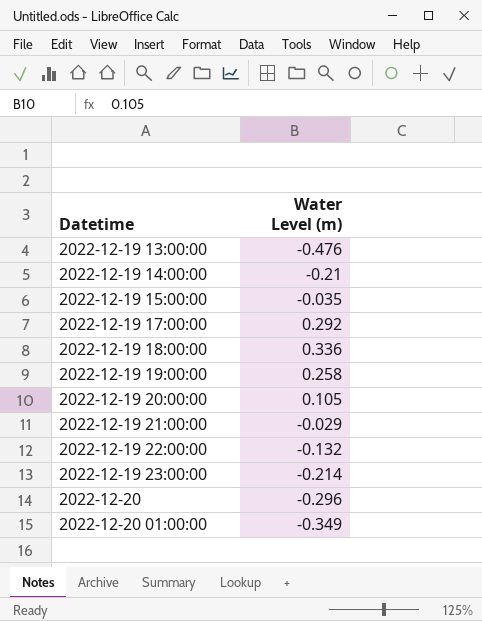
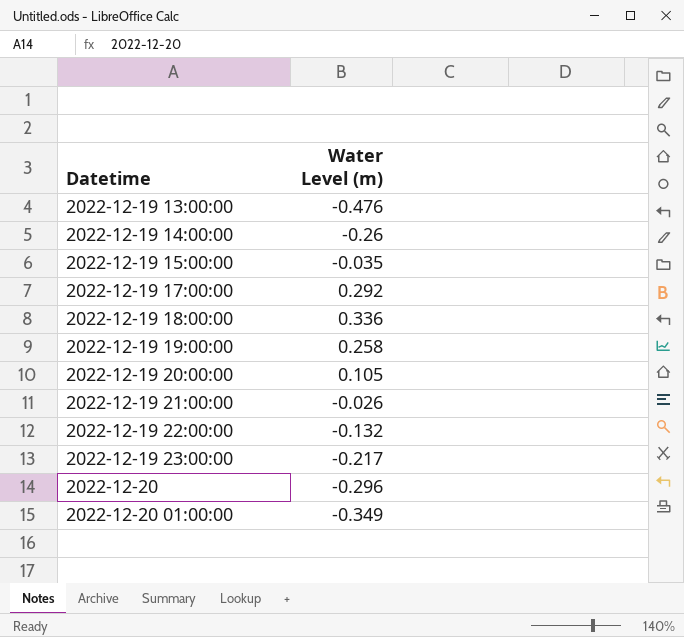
2022-12-19 14:00:00 | Water Level (m): -0.21 -> -0.26
2022-12-19 21:00:00 | Water Level (m): -0.029 -> -0.026
2022-12-19 23:00:00 | Water Level (m): -0.214 -> -0.217

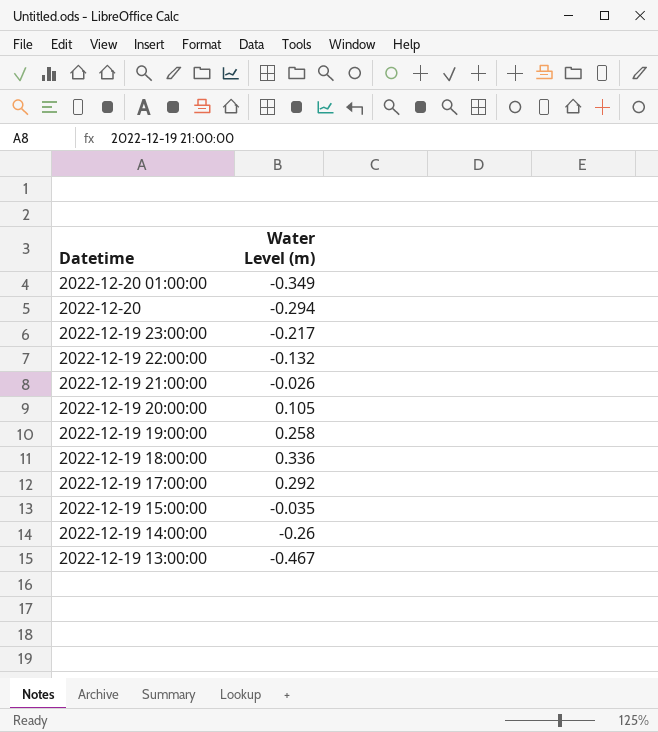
row order: Datetime ascending -> Datetime descending
2022-12-20 | Water Level (m): -0.296 -> -0.294
2022-12-19 13:00:00 | Water Level (m): -0.476 -> -0.467

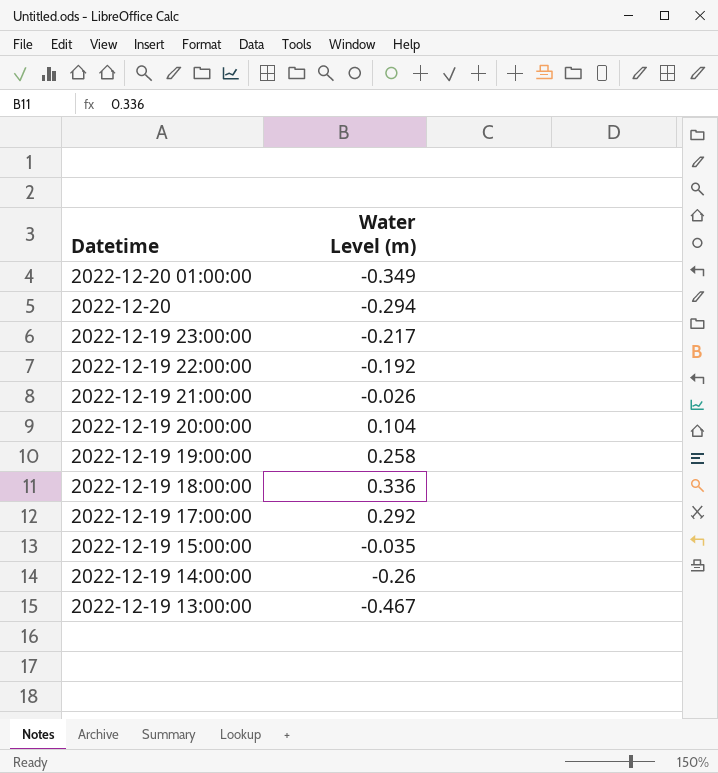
2022-12-19 22:00:00 | Water Level (m): -0.132 -> -0.192
2022-12-19 20:00:00 | Water Level (m): 0.105 -> 0.104

